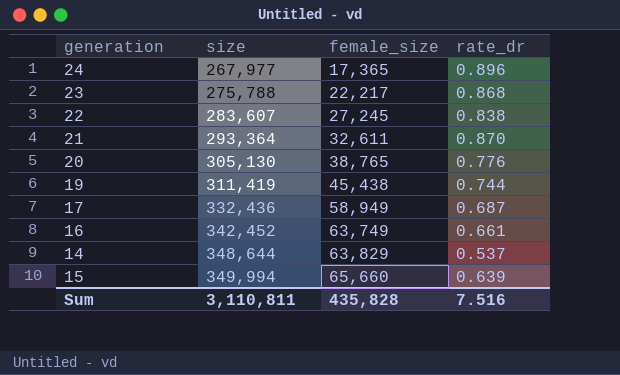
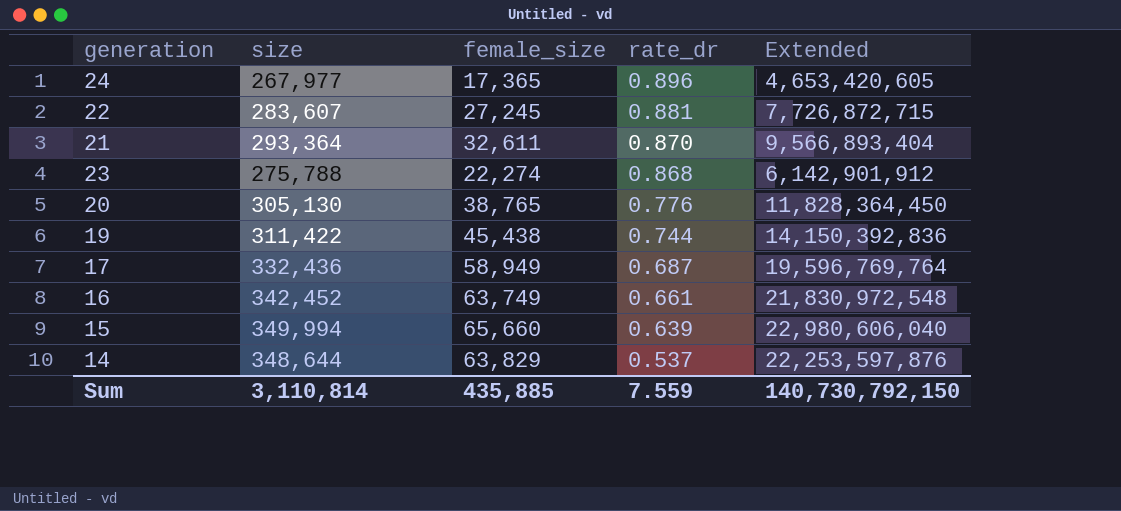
row order: size ascending -> rate_dr descending
column Extended | formula: none -> [size] * [female_size]
22 | rate_dr: 0.838 -> 0.881
23 | female_size: 22,217 -> 22,274
19 | size: 311,419 -> 311,422
Sum | size: 3,110,811 -> 3,110,814
Sum | female_size: 435,828 -> 435,885
Sum | rate_dr: 7.516 -> 7.559

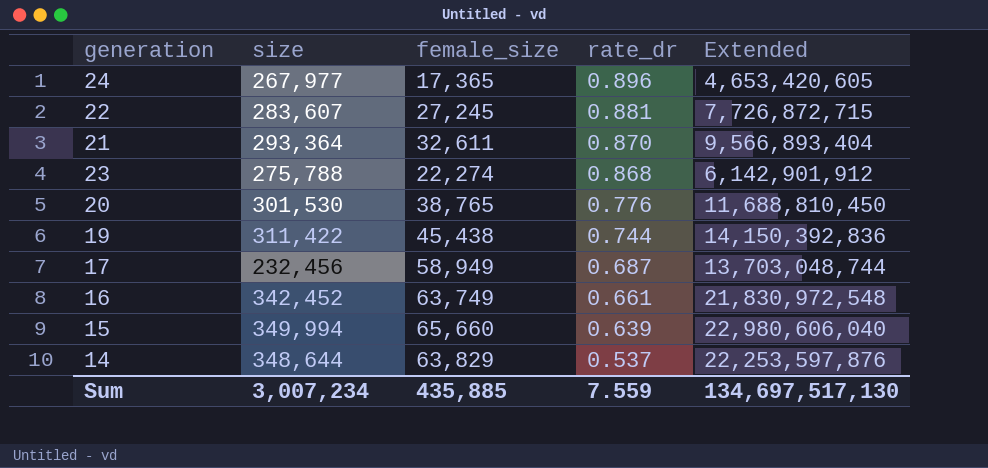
20 | size: 305,130 -> 301,530
20 | Extended: 11,828,364,450 -> 11,688,810,450
17 | size: 332,436 -> 232,456
17 | Extended: 19,596,769,764 -> 13,703,048,744
Sum | size: 3,110,814 -> 3,007,234
Sum | Extended: 140,730,792,150 -> 134,697,517,130

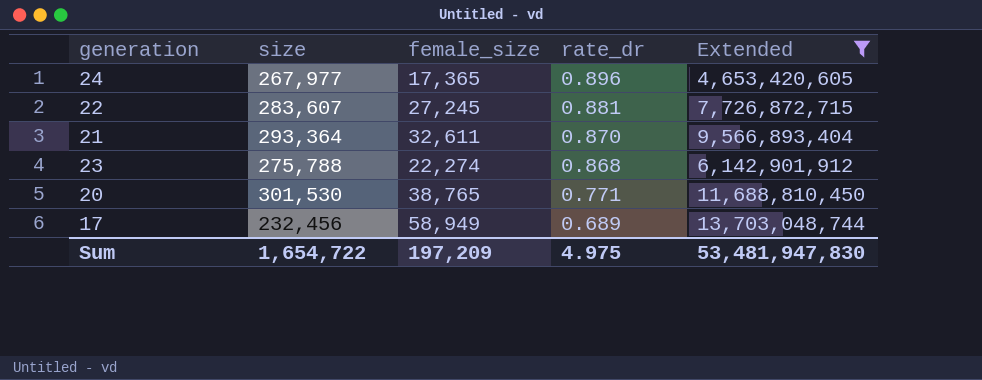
filter: none -> Extended <= 13,703,048,744
20 | rate_dr: 0.776 -> 0.771
17 | rate_dr: 0.687 -> 0.689
Sum | size: 3,007,234 -> 1,654,722
Sum | female_size: 435,885 -> 197,209
Sum | rate_dr: 7.559 -> 4.975
Sum | Extended: 134,697,517,130 -> 53,481,947,830

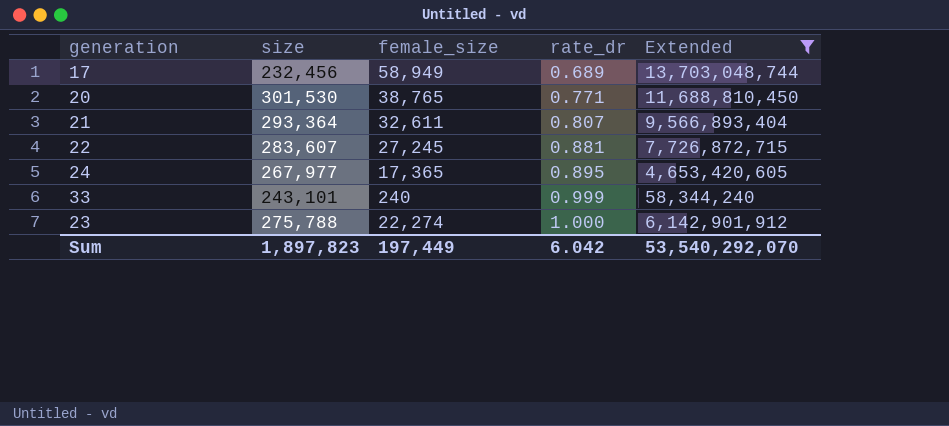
row order: rate_dr descending -> rate_dr ascending
21 | rate_dr: 0.870 -> 0.807
24 | rate_dr: 0.896 -> 0.895
row 33: none -> 243,101 | 240 | 0.999 | 58,344,240
23 | rate_dr: 0.868 -> 1.000
Sum | size: 1,654,722 -> 1,897,823
Sum | female_size: 197,209 -> 197,449
Sum | rate_dr: 4.975 -> 6.042
Sum | Extended: 53,481,947,830 -> 53,540,292,070

